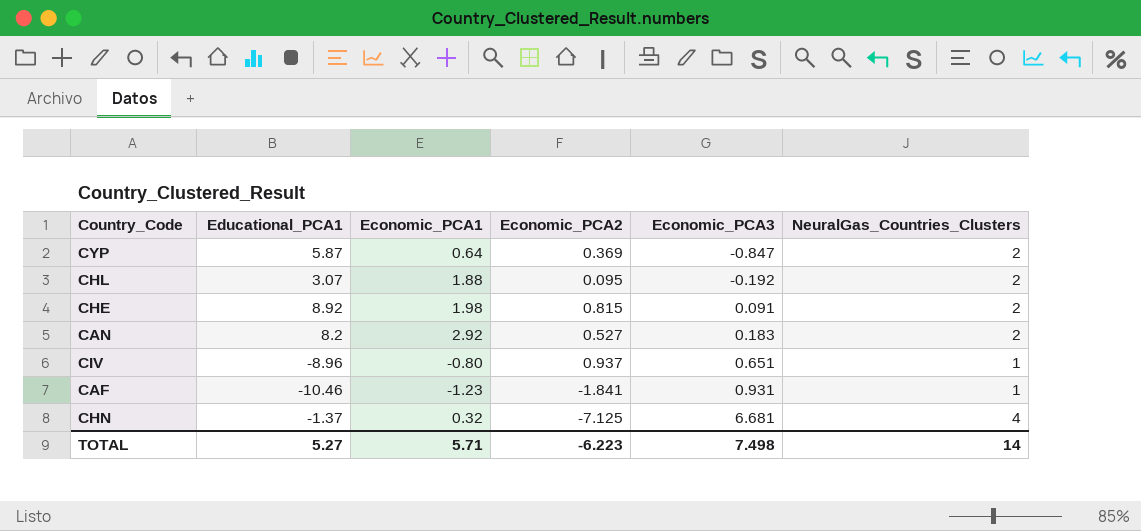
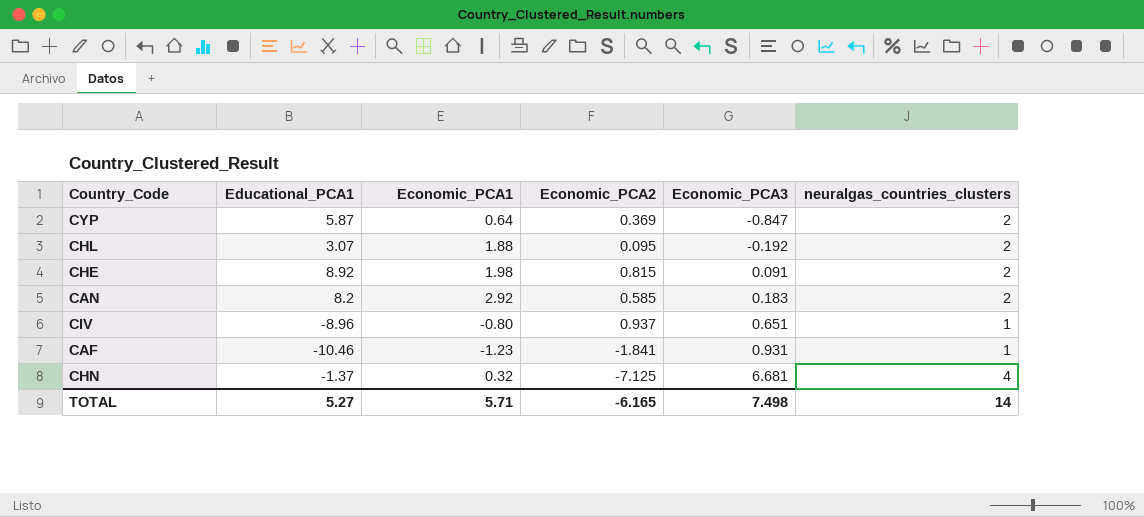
column name: NeuralGas_Countries_Clusters -> neuralgas_countries_clusters
CAN | Economic_PCA2: 0.527 -> 0.585
TOTAL | Economic_PCA2: -6.223 -> -6.165

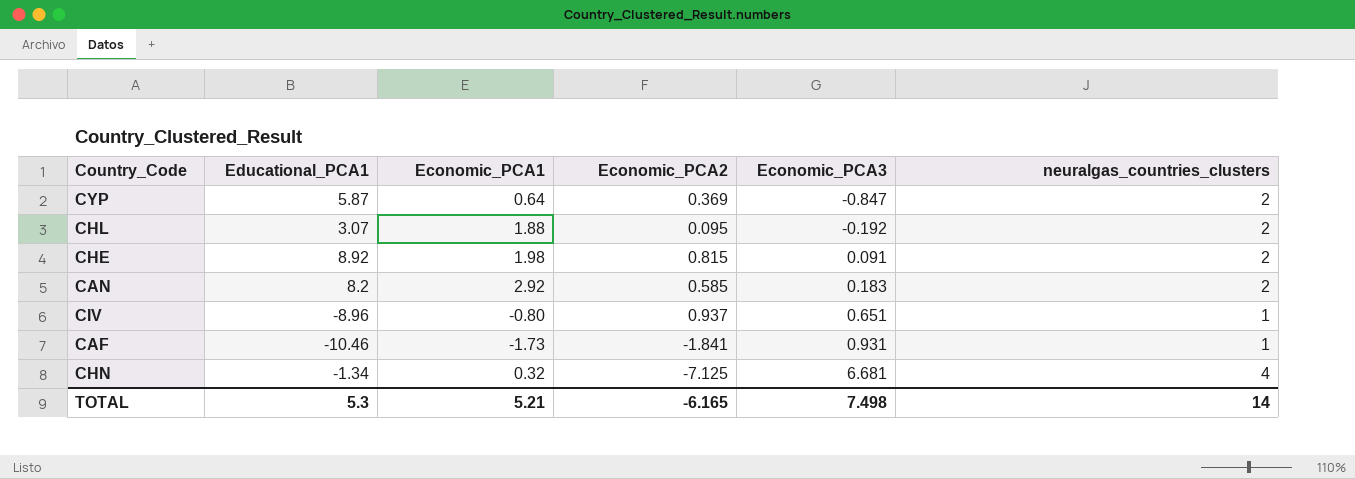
CAF | Economic_PCA1: -1.23 -> -1.73
CHN | Educational_PCA1: -1.37 -> -1.34
TOTAL | Educational_PCA1: 5.27 -> 5.3
TOTAL | Economic_PCA1: 5.71 -> 5.21

